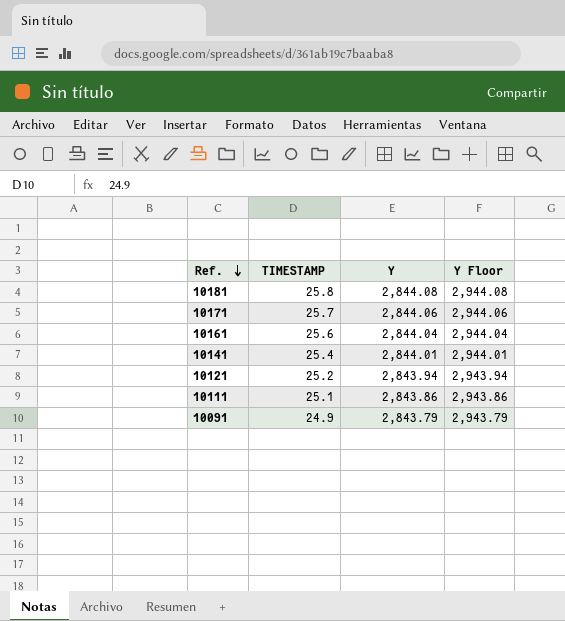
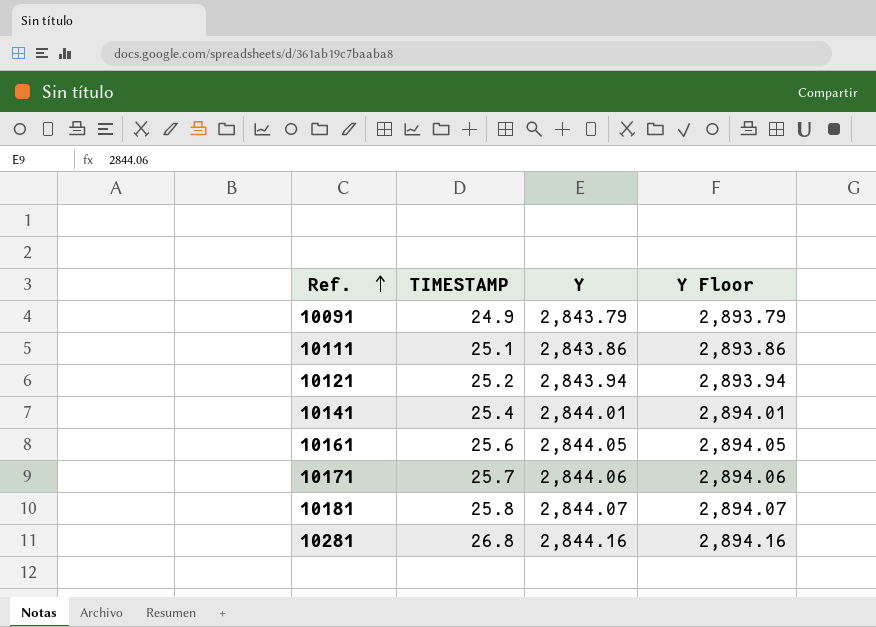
row order: Ref. descending -> Ref. ascending
column Y Floor | formula: [Y] + 100 -> [Y] + 50
10161 | Y: 2,844.04 -> 2,844.05
10181 | Y: 2,844.08 -> 2,844.07
row 10281: none -> 26.8 | 2,844.16 | 2,894.16

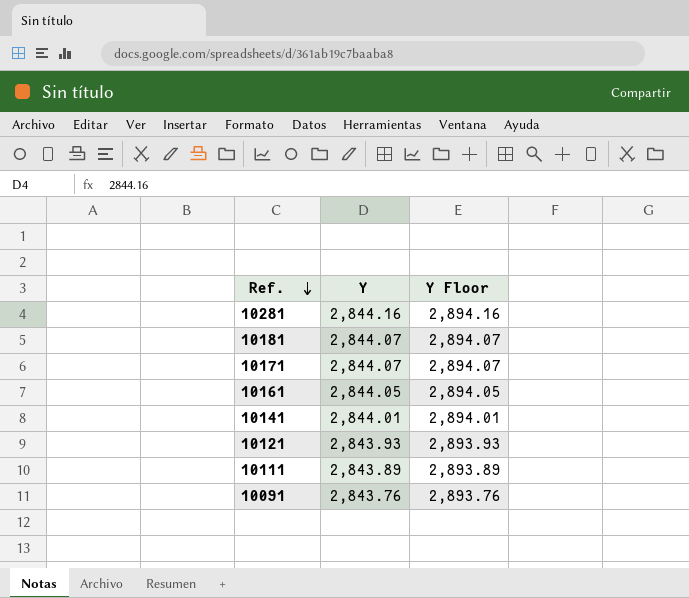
row order: Ref. ascending -> Ref. descending
column TIMESTAMP | position: 2 -> none
10171 | Y: 2,844.06 -> 2,844.07
10171 | Y Floor: 2,894.06 -> 2,894.07
10121 | Y: 2,843.94 -> 2,843.93
10121 | Y Floor: 2,893.94 -> 2,893.93
10111 | Y: 2,843.86 -> 2,843.89
10111 | Y Floor: 2,893.86 -> 2,893.89
10091 | Y: 2,843.79 -> 2,843.76
10091 | Y Floor: 2,893.79 -> 2,893.76

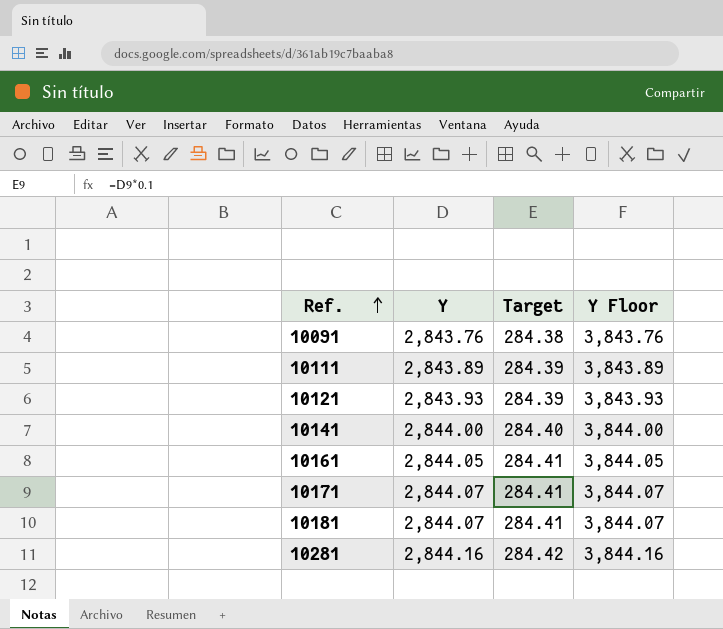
row order: Ref. descending -> Ref. ascending
column Target | formula: none -> [Y] * 0.1
column Y Floor | formula: [Y] + 50 -> [Y] + 1000
10141 | Y: 2,844.01 -> 2,844.00

